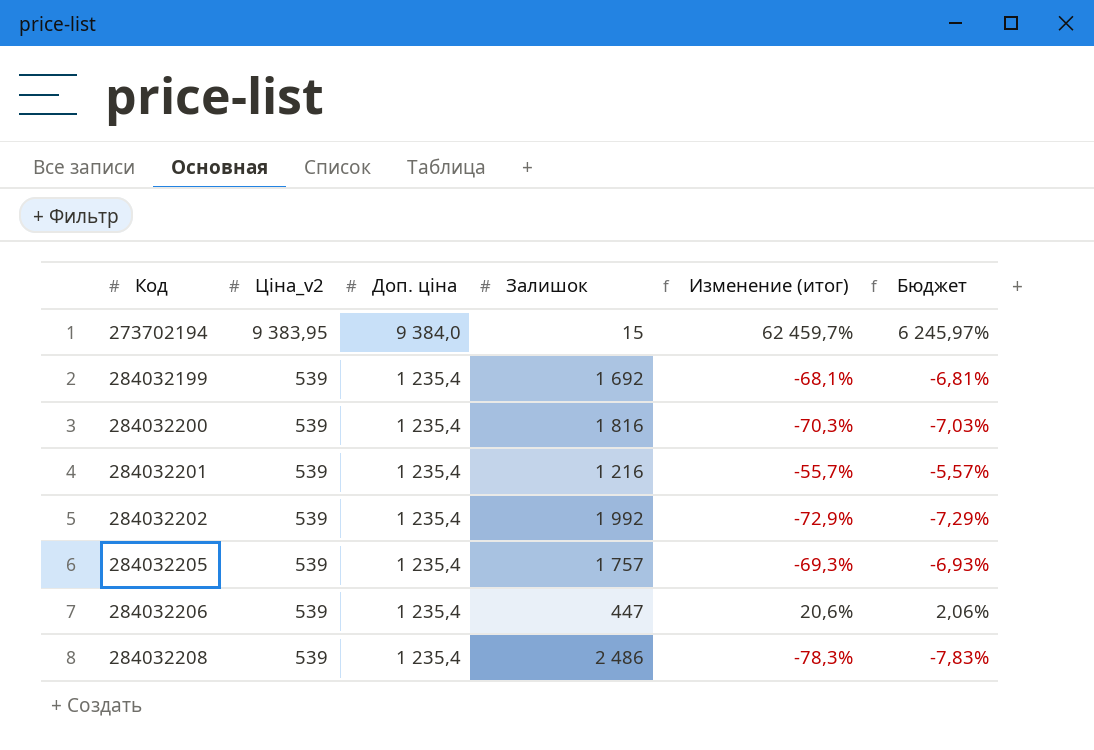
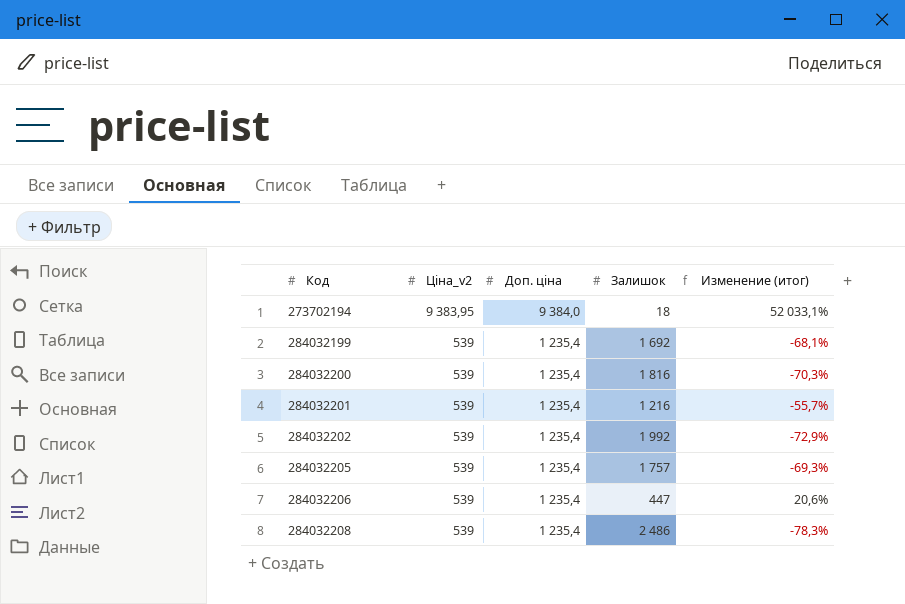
column Бюджет | formula: [Изменение (итог)] * 0,1 -> none
273702194 | Залишок: 15 -> 18
273702194 | Изменение (итог): 62 459,7% -> 52 033,1%

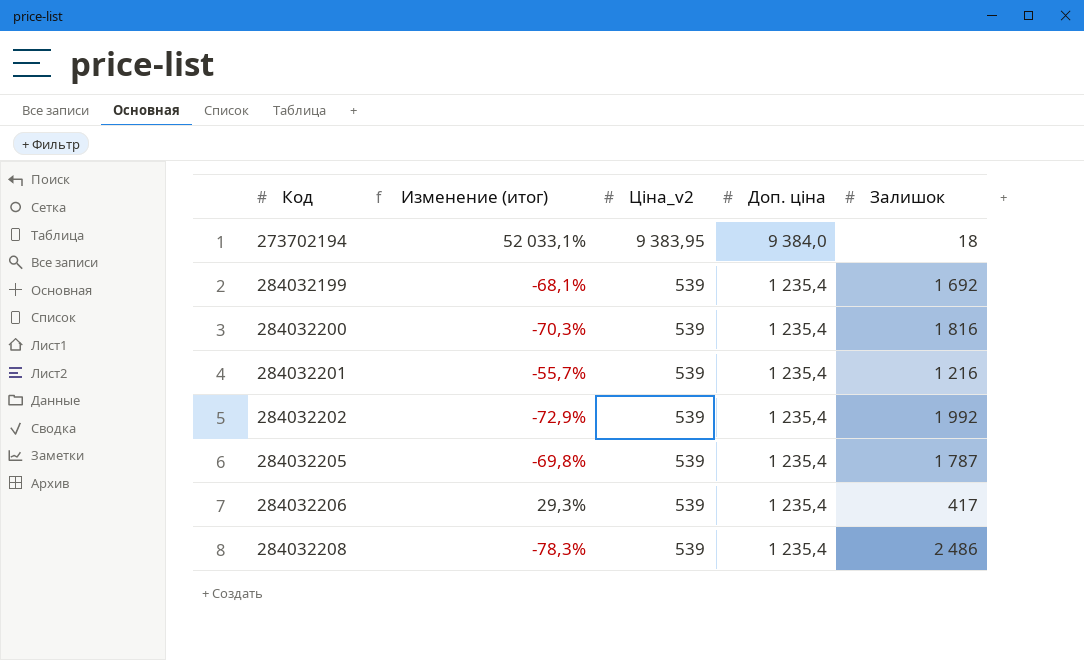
column Изменение (итог) | position: 5 -> 2
284032205 | Изменение (итог): -69,3% -> -69,8%
284032205 | Залишок: 1 757 -> 1 787
284032206 | Изменение (итог): 20,6% -> 29,3%
284032206 | Залишок: 447 -> 417

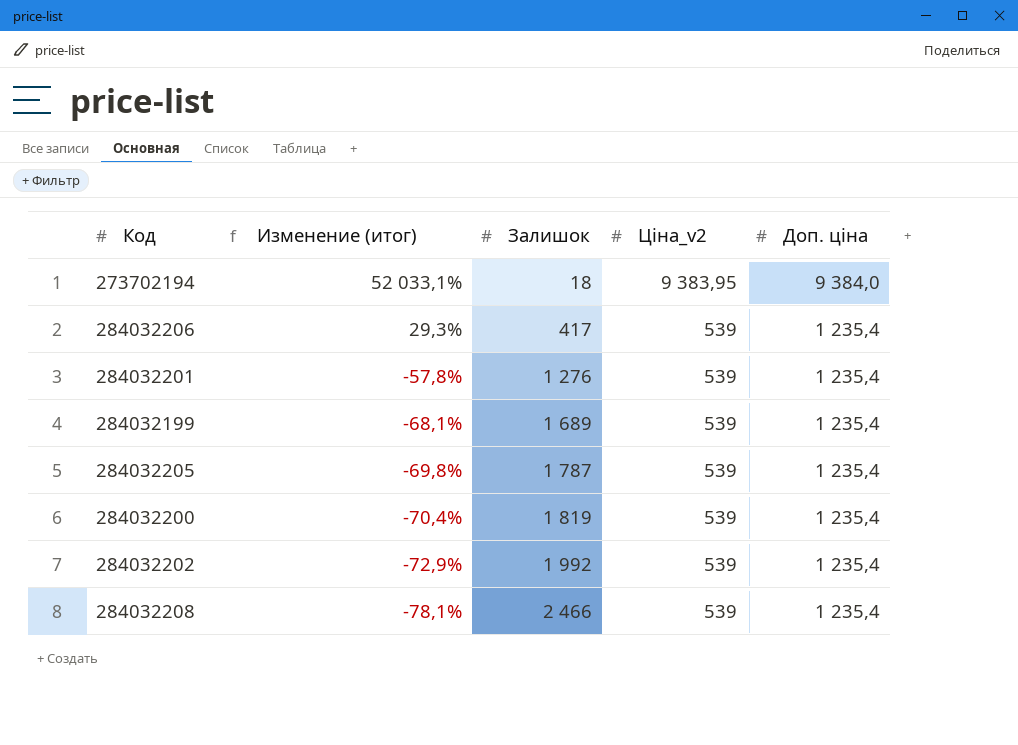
row order: Код ascending -> Изменение (итог) descending
column Залишок | position: 5 -> 3
284032201 | Изменение (итог): -55,7% -> -57,8%
284032201 | Залишок: 1 216 -> 1 276
284032199 | Залишок: 1 692 -> 1 689
284032200 | Изменение (итог): -70,3% -> -70,4%
284032200 | Залишок: 1 816 -> 1 819
284032208 | Изменение (итог): -78,3% -> -78,1%
284032208 | Залишок: 2 486 -> 2 466

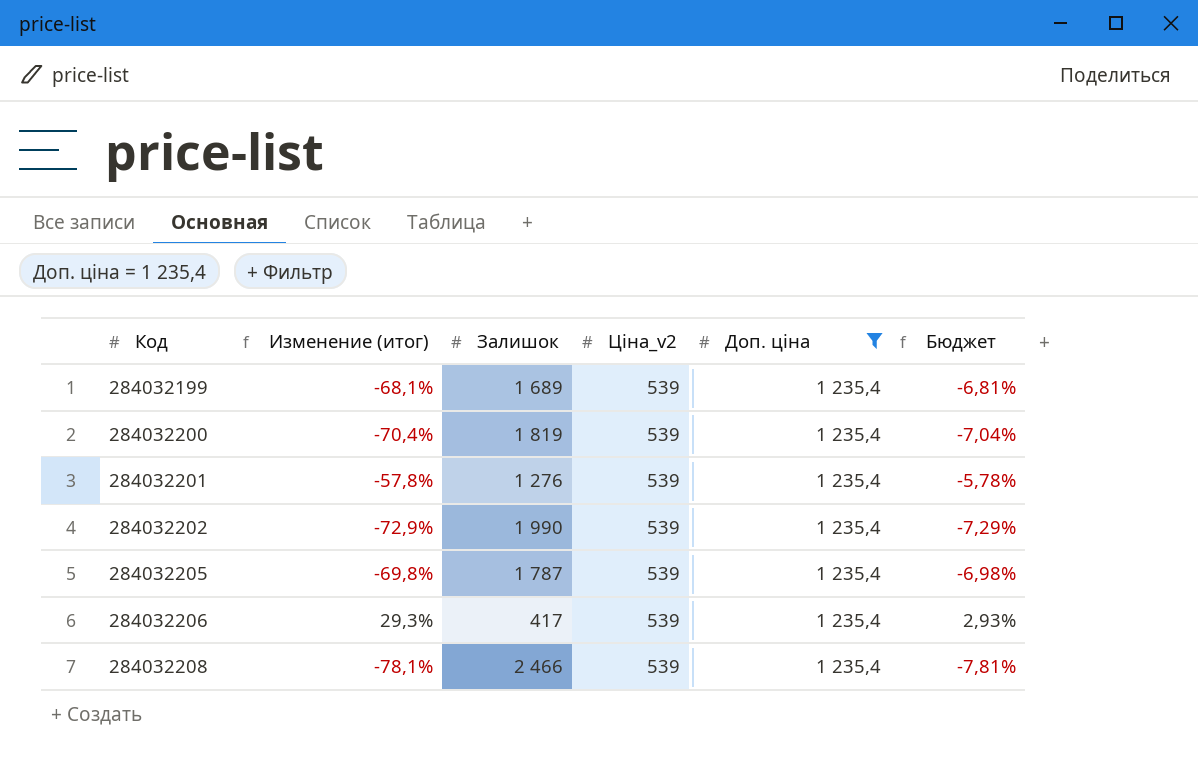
filter: none -> Доп. ціна = 1 235,4
row order: Изменение (итог) descending -> Код ascending
column Бюджет | formula: none -> [Изменение (итог)] * 0,1
284032202 | Залишок: 1 992 -> 1 990

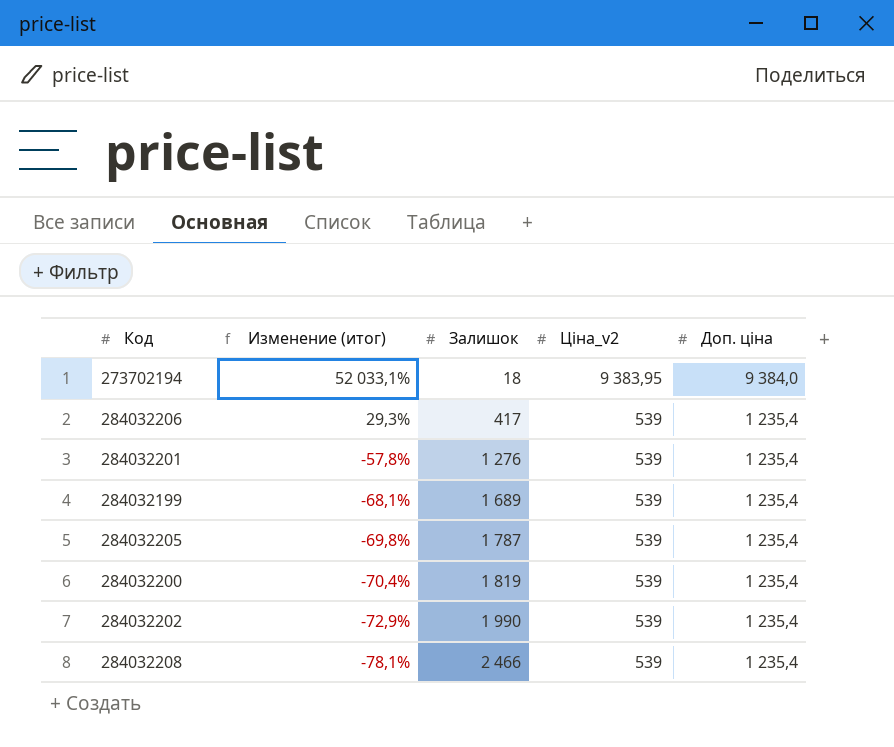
filter: Доп. ціна = 1 235,4 -> none
row order: Код ascending -> Изменение (итог) descending
column Бюджет | formula: [Изменение (итог)] * 0,1 -> none

